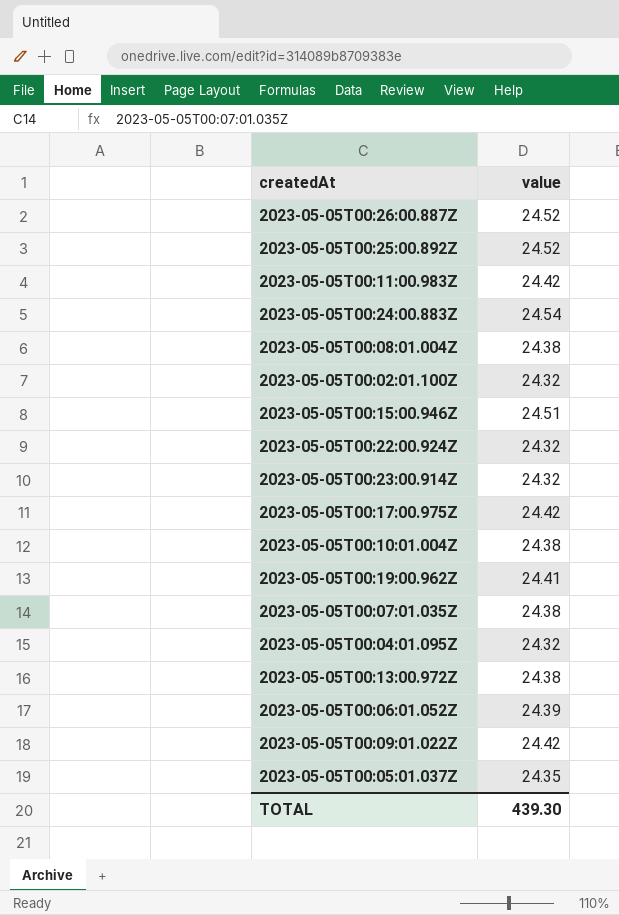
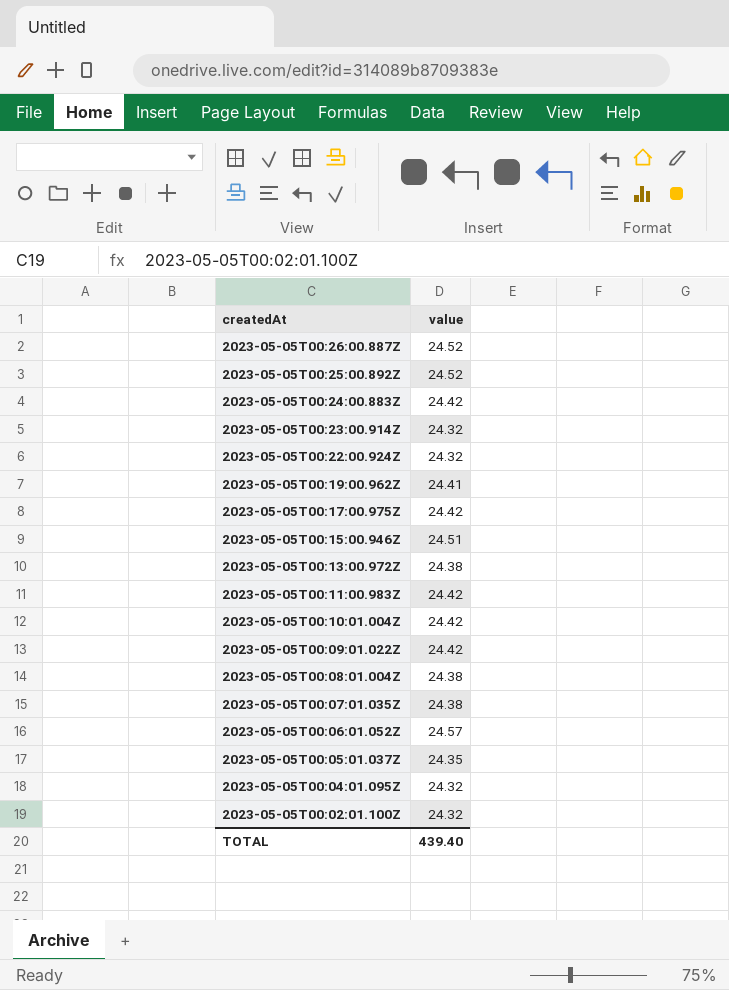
row order: none -> createdAt descending
2023-05-05T00:24:00.883Z | value: 24.54 -> 24.42
2023-05-05T00:10:01.004Z | value: 24.38 -> 24.42
2023-05-05T00:06:01.052Z | value: 24.39 -> 24.57
TOTAL | value: 439.30 -> 439.40

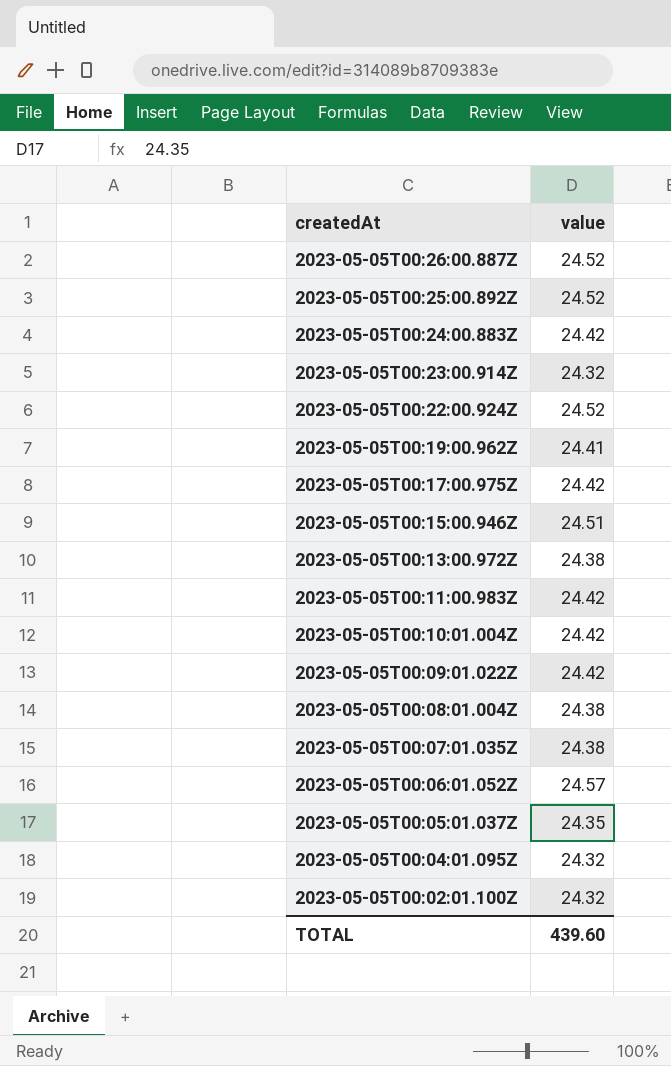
2023-05-05T00:22:00.924Z | value: 24.32 -> 24.52
TOTAL | value: 439.40 -> 439.60

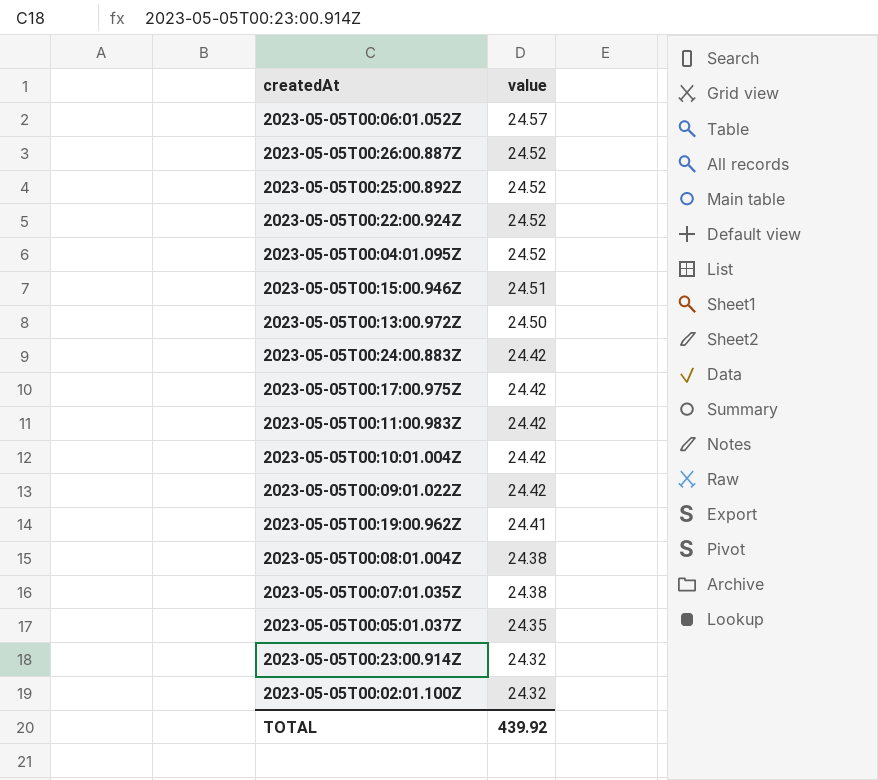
row order: createdAt descending -> value descending
2023-05-05T00:04:01.095Z | value: 24.32 -> 24.52
2023-05-05T00:13:00.972Z | value: 24.38 -> 24.50
TOTAL | value: 439.60 -> 439.92

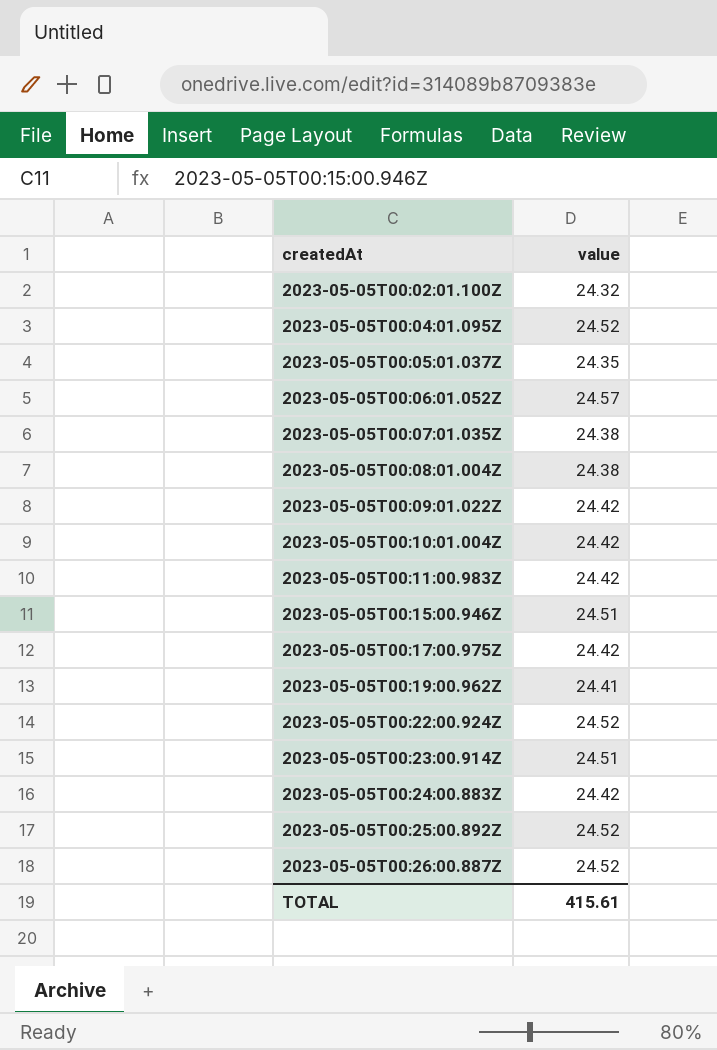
row order: value descending -> createdAt ascending
row 2023-05-05T00:13:00.972Z: 24.50 -> none
2023-05-05T00:23:00.914Z | value: 24.32 -> 24.51
TOTAL | value: 439.92 -> 415.61

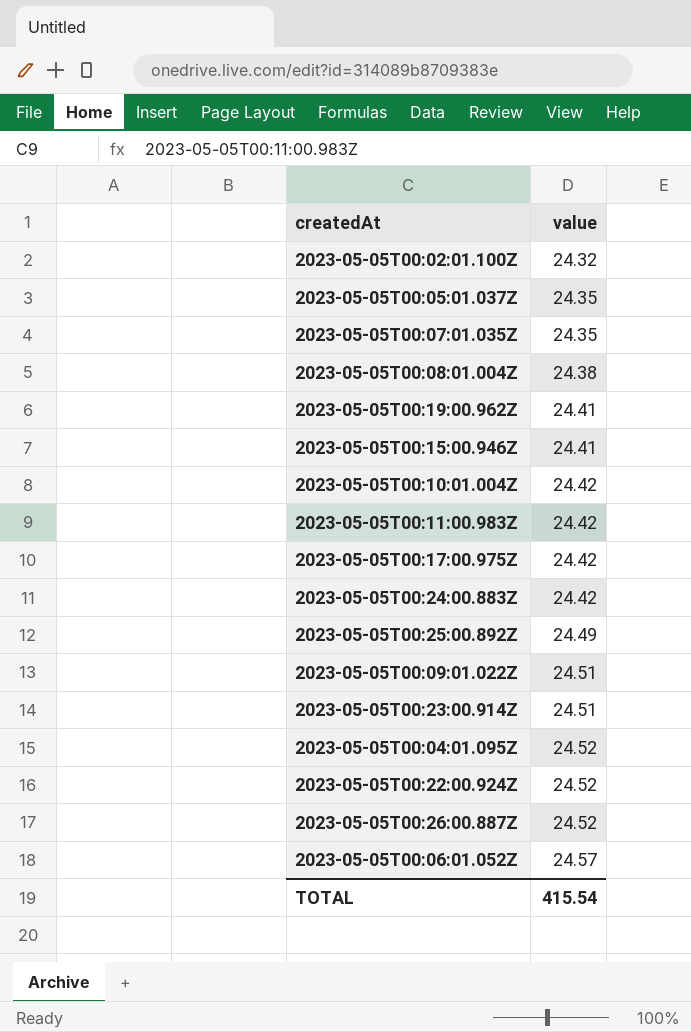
row order: createdAt ascending -> value ascending
2023-05-05T00:07:01.035Z | value: 24.38 -> 24.35
2023-05-05T00:15:00.946Z | value: 24.51 -> 24.41
2023-05-05T00:25:00.892Z | value: 24.52 -> 24.49
2023-05-05T00:09:01.022Z | value: 24.42 -> 24.51
TOTAL | value: 415.61 -> 415.54

